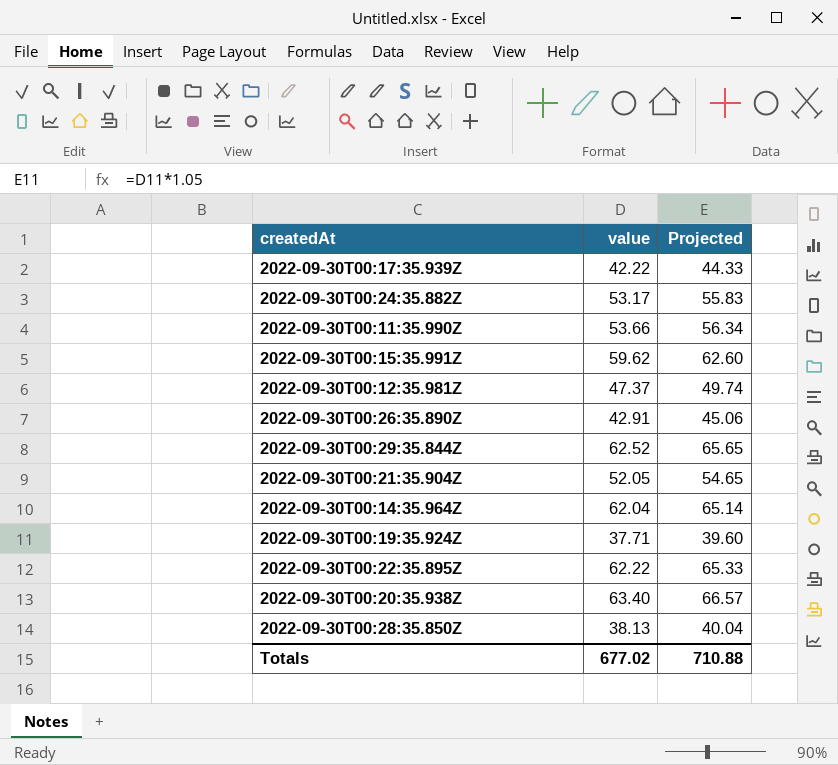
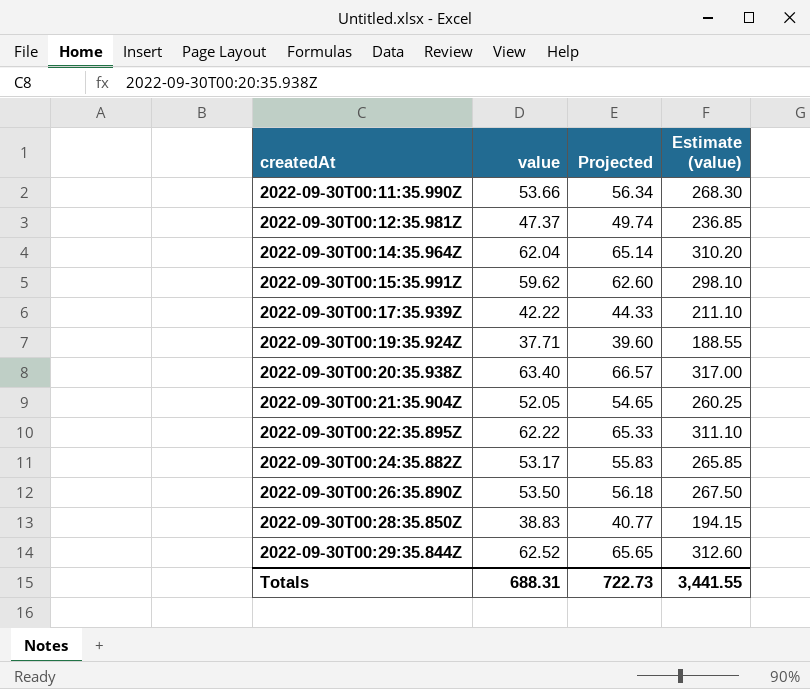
row order: none -> createdAt ascending
column Estimate (value) | formula: none -> [value] * 5
2022-09-30T00:26:35.890Z | value: 42.91 -> 53.50
2022-09-30T00:26:35.890Z | Projected: 45.06 -> 56.18
2022-09-30T00:28:35.850Z | value: 38.13 -> 38.83
2022-09-30T00:28:35.850Z | Projected: 40.04 -> 40.77
Totals | value: 677.02 -> 688.31
Totals | Projected: 710.88 -> 722.73

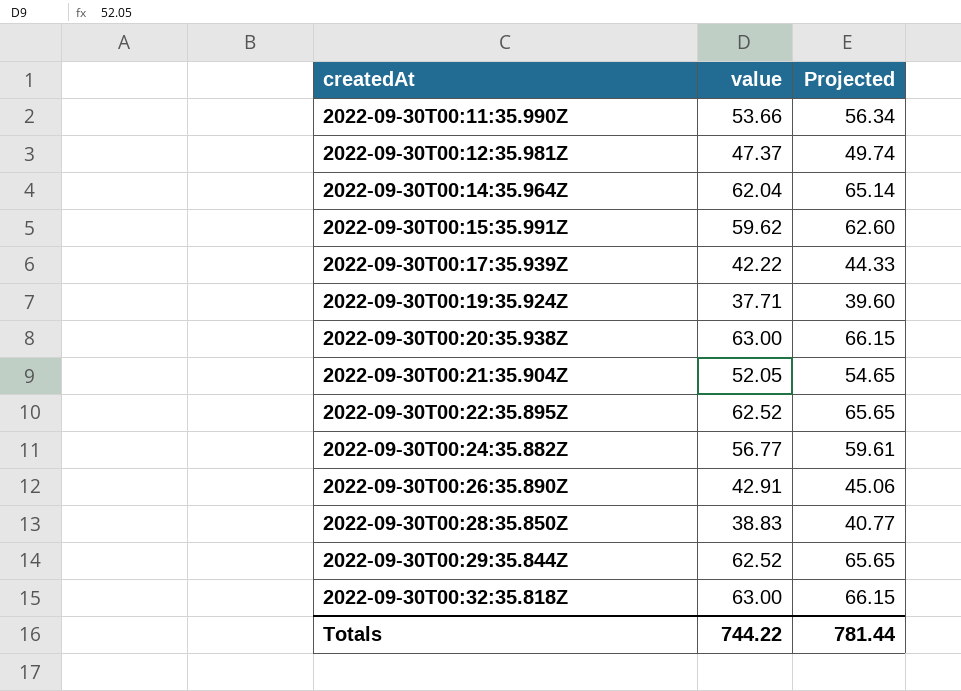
column Estimate (value) | formula: [value] * 5 -> none
2022-09-30T00:20:35.938Z | value: 63.40 -> 63.00
2022-09-30T00:20:35.938Z | Projected: 66.57 -> 66.15
2022-09-30T00:22:35.895Z | value: 62.22 -> 62.52
2022-09-30T00:22:35.895Z | Projected: 65.33 -> 65.65
2022-09-30T00:24:35.882Z | value: 53.17 -> 56.77
2022-09-30T00:24:35.882Z | Projected: 55.83 -> 59.61
2022-09-30T00:26:35.890Z | value: 53.50 -> 42.91
2022-09-30T00:26:35.890Z | Projected: 56.18 -> 45.06
row 2022-09-30T00:32:35.818Z: none -> 63.00 | 66.15
Totals | value: 688.31 -> 744.22
Totals | Projected: 722.73 -> 781.44

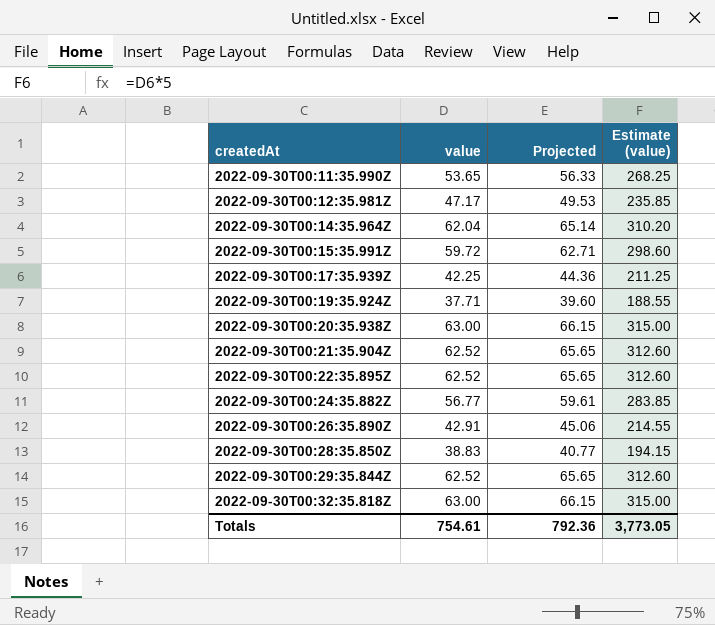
column Estimate (value) | formula: none -> [value] * 5
2022-09-30T00:11:35.990Z | value: 53.66 -> 53.65
2022-09-30T00:11:35.990Z | Projected: 56.34 -> 56.33
2022-09-30T00:12:35.981Z | value: 47.37 -> 47.17
2022-09-30T00:12:35.981Z | Projected: 49.74 -> 49.53
2022-09-30T00:15:35.991Z | value: 59.62 -> 59.72
2022-09-30T00:15:35.991Z | Projected: 62.60 -> 62.71
2022-09-30T00:17:35.939Z | value: 42.22 -> 42.25
2022-09-30T00:17:35.939Z | Projected: 44.33 -> 44.36
2022-09-30T00:21:35.904Z | value: 52.05 -> 62.52
2022-09-30T00:21:35.904Z | Projected: 54.65 -> 65.65
Totals | value: 744.22 -> 754.61
Totals | Projected: 781.44 -> 792.36

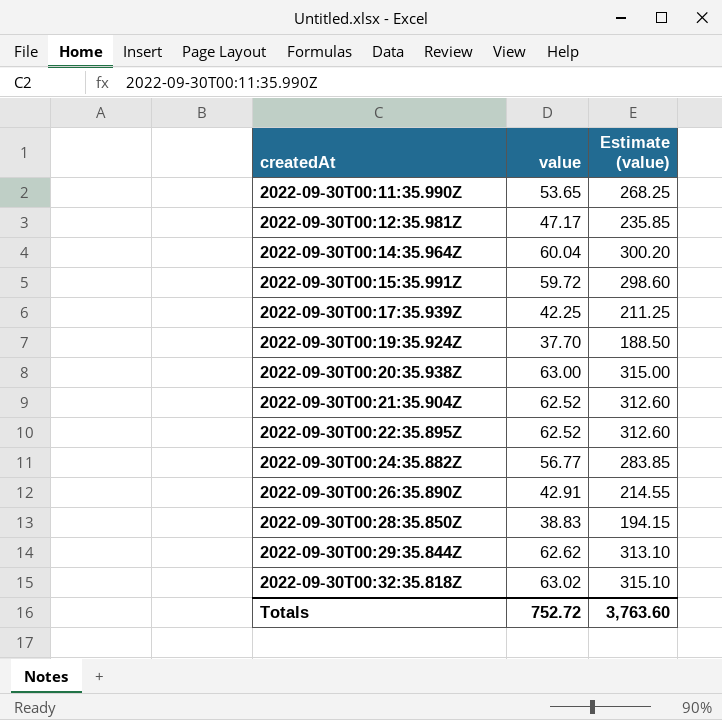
column Projected | formula: [value] * 1.05 -> none
2022-09-30T00:14:35.964Z | value: 62.04 -> 60.04
2022-09-30T00:14:35.964Z | Estimate (value): 310.20 -> 300.20
2022-09-30T00:19:35.924Z | value: 37.71 -> 37.70
2022-09-30T00:19:35.924Z | Estimate (value): 188.55 -> 188.50
2022-09-30T00:29:35.844Z | value: 62.52 -> 62.62
2022-09-30T00:29:35.844Z | Estimate (value): 312.60 -> 313.10
2022-09-30T00:32:35.818Z | value: 63.00 -> 63.02
2022-09-30T00:32:35.818Z | Estimate (value): 315.00 -> 315.10
Totals | value: 754.61 -> 752.72
Totals | Estimate (value): 3,773.05 -> 3,763.60

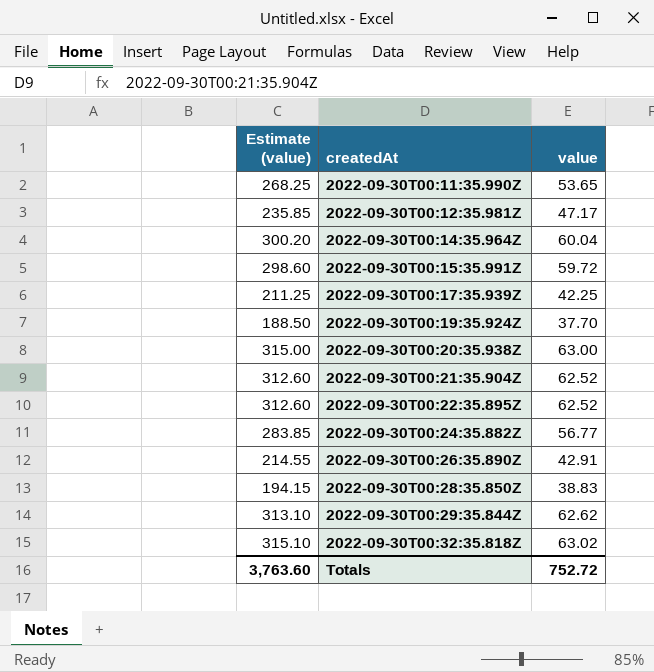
column Estimate (value) | position: 3 -> 1

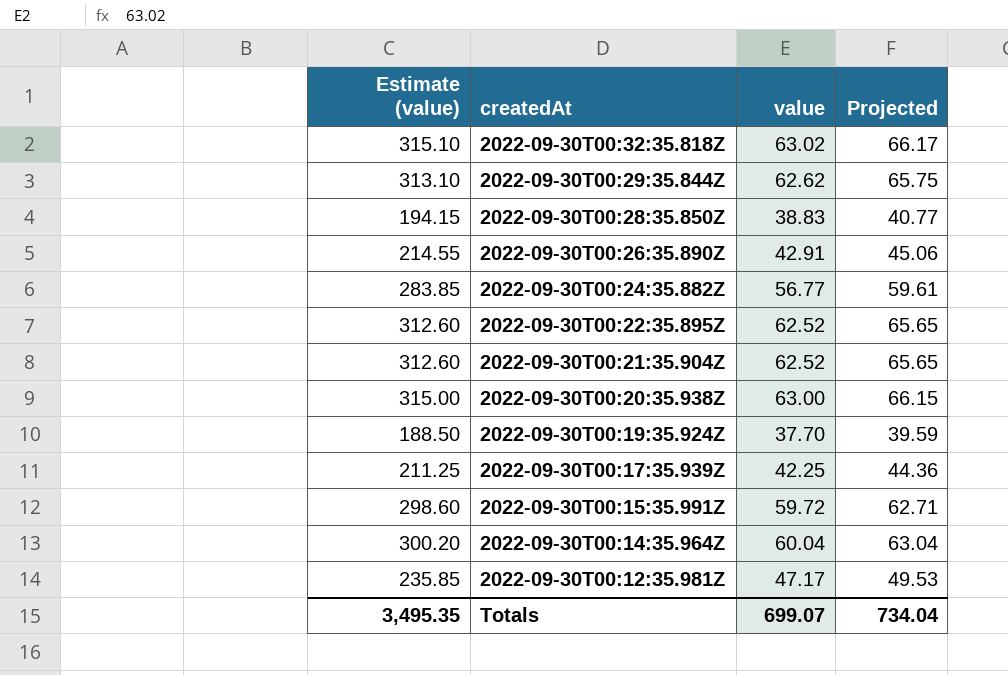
row order: createdAt ascending -> createdAt descending
column Projected | formula: none -> [value] * 1.05
row 2022-09-30T00:11:35.990Z: 268.25 | 53.65 -> none
Totals | Estimate (value): 3,763.60 -> 3,495.35
Totals | value: 752.72 -> 699.07

